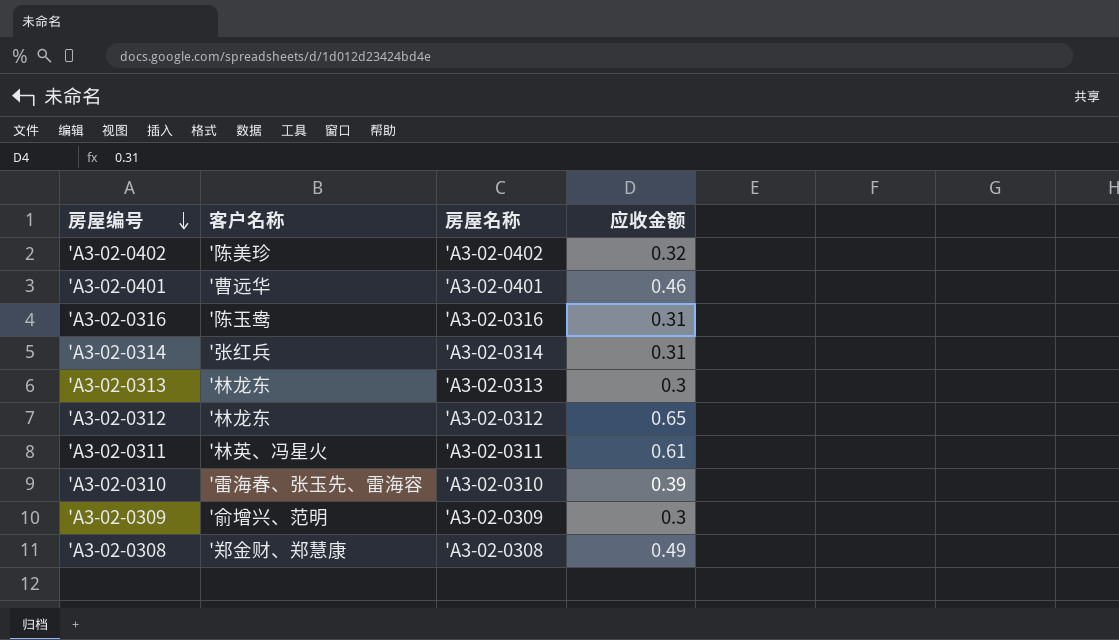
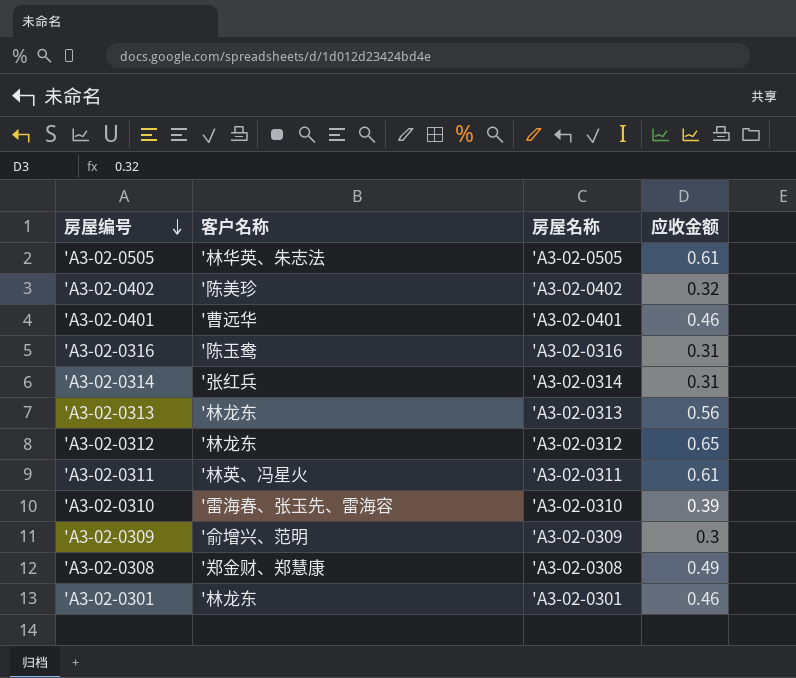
row 'A3-02-0505: none -> '林华英、朱志法 | 'A3-02-0505 | 0.61
'A3-02-0313 | 应收金额: 0.3 -> 0.56
row 'A3-02-0301: none -> '林龙东 | 'A3-02-0301 | 0.46

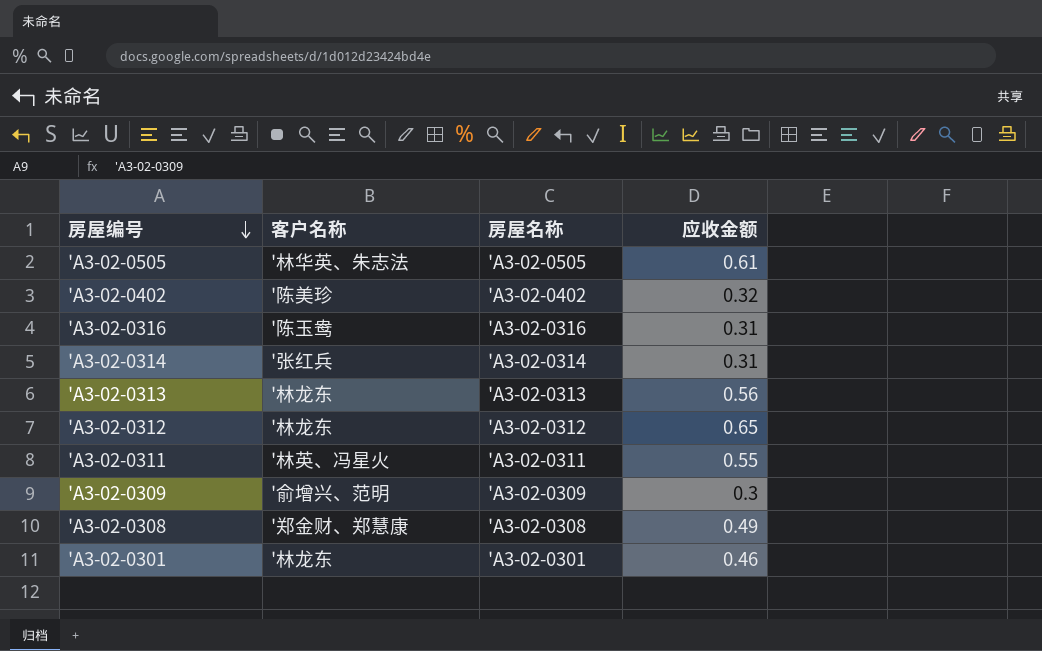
row 'A3-02-0401: '曹远华 | 'A3-02-0401 | 0.46 -> none
row 'A3-02-0310: '雷海春、张玉先、雷海容 | 'A3-02-0310 | 0.39 -> none
'A3-02-0311 | 应收金额: 0.61 -> 0.55

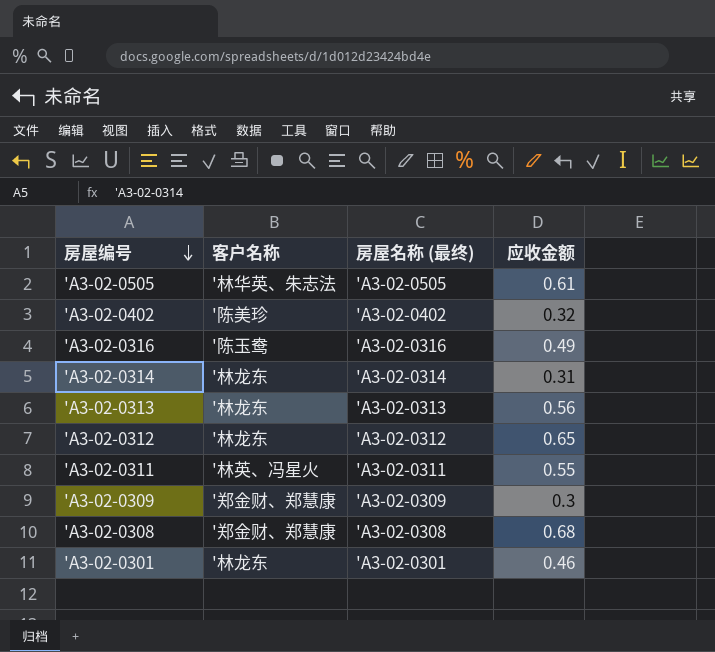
column name: 房屋名称 -> 房屋名称 (最终)
'A3-02-0316 | 应收金额: 0.31 -> 0.49
'A3-02-0314 | 客户名称: '张红兵 -> '林龙东
'A3-02-0309 | 客户名称: '俞增兴、范明 -> '郑金财、郑慧康
'A3-02-0308 | 应收金额: 0.49 -> 0.68

